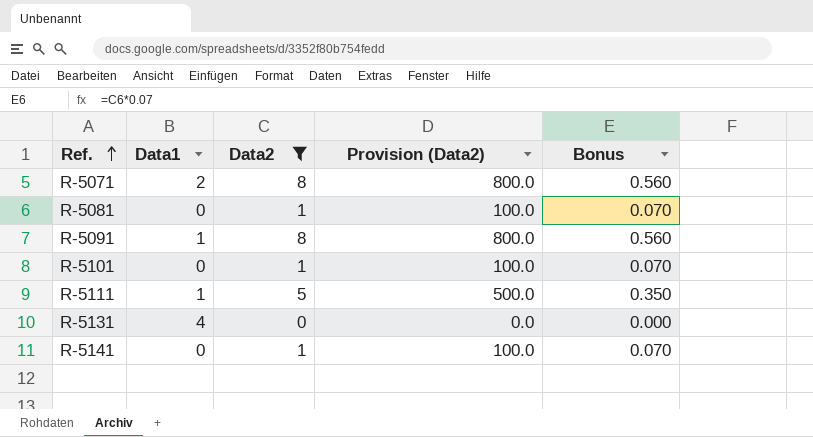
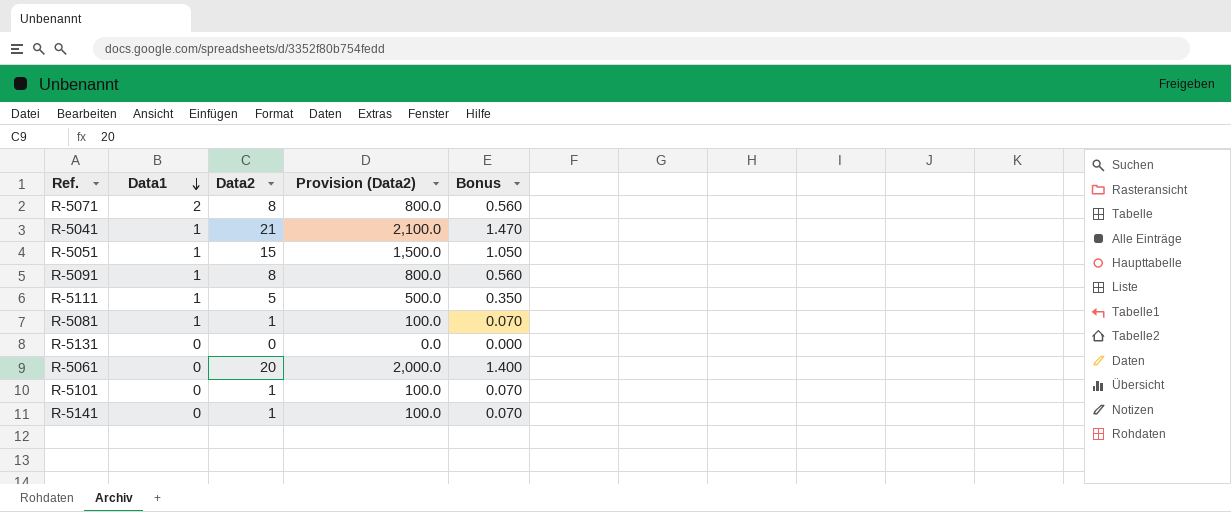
filter: Data2 <= 8 -> none
row order: Ref. ascending -> Data1 descending
R-5081 | Data1: 0 -> 1
R-5131 | Data1: 4 -> 0

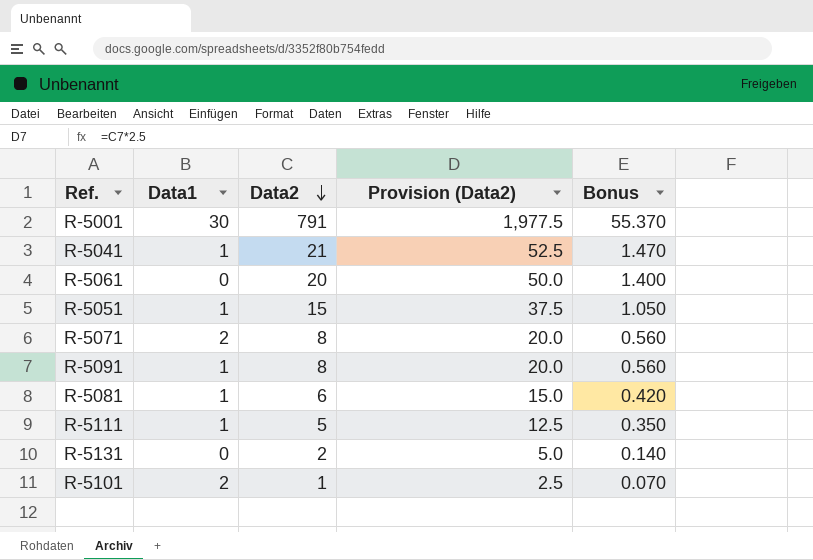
row order: Data1 descending -> Data2 descending
column Provision (Data2) | formula: [Data2] * 100 -> [Data2] * 2.5
row R-5141: 0 | 1 | 100.0 | 0.070 -> none
row R-5001: none -> 30 | 791 | 1,977.5 | 55.370
R-5081 | Data2: 1 -> 6
R-5081 | Bonus: 0.070 -> 0.420
R-5131 | Data2: 0 -> 2
R-5131 | Bonus: 0.000 -> 0.140
R-5101 | Data1: 0 -> 2

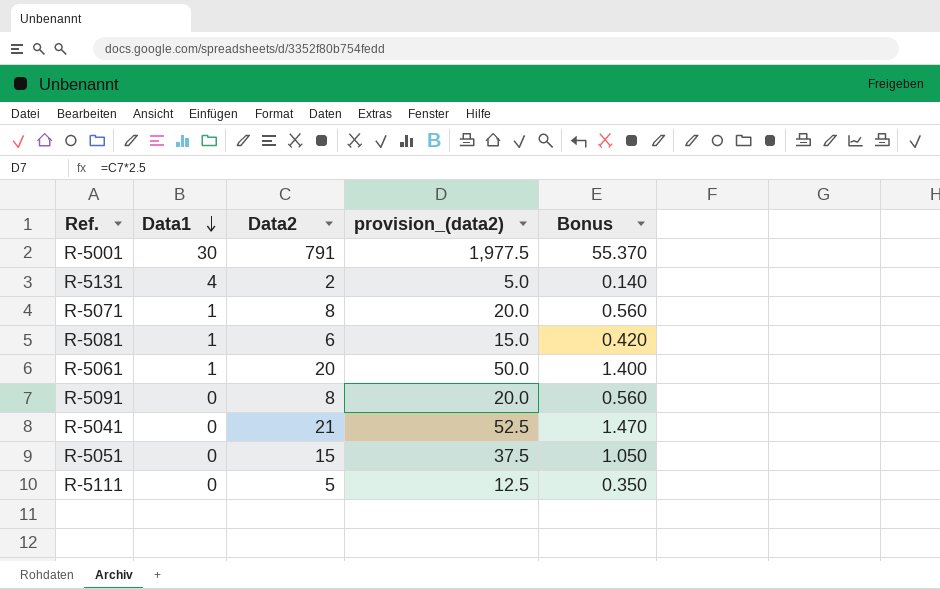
row order: Data2 descending -> Data1 descending
column name: Provision (Data2) -> provision_(data2)
row R-5101: 2 | 1 | 2.5 | 0.070 -> none
R-5131 | Data1: 0 -> 4
R-5071 | Data1: 2 -> 1
R-5061 | Data1: 0 -> 1
R-5091 | Data1: 1 -> 0
R-5041 | Data1: 1 -> 0
R-5051 | Data1: 1 -> 0
R-5111 | Data1: 1 -> 0

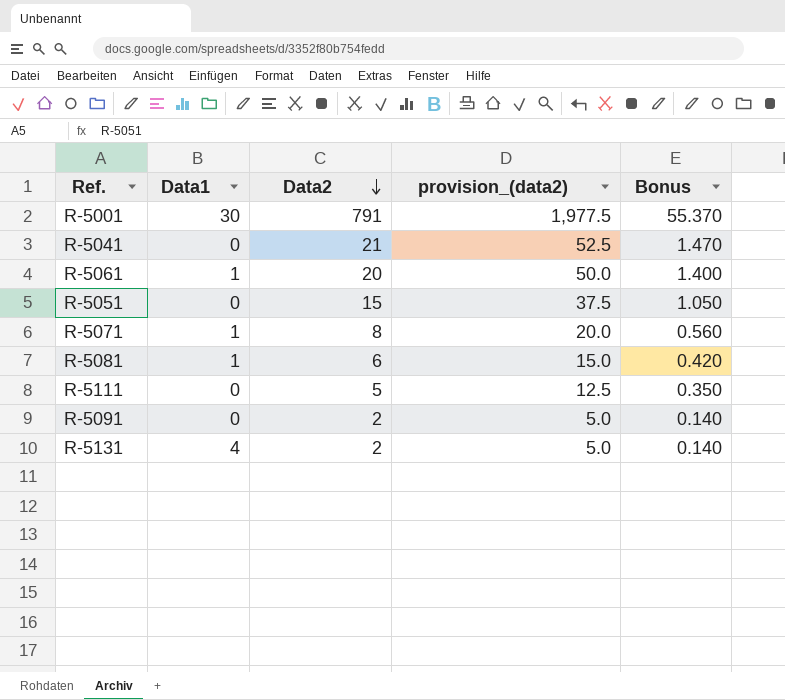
row order: Data1 descending -> Data2 descending
R-5091 | Data2: 8 -> 2
R-5091 | provision_(data2): 20.0 -> 5.0
R-5091 | Bonus: 0.560 -> 0.140

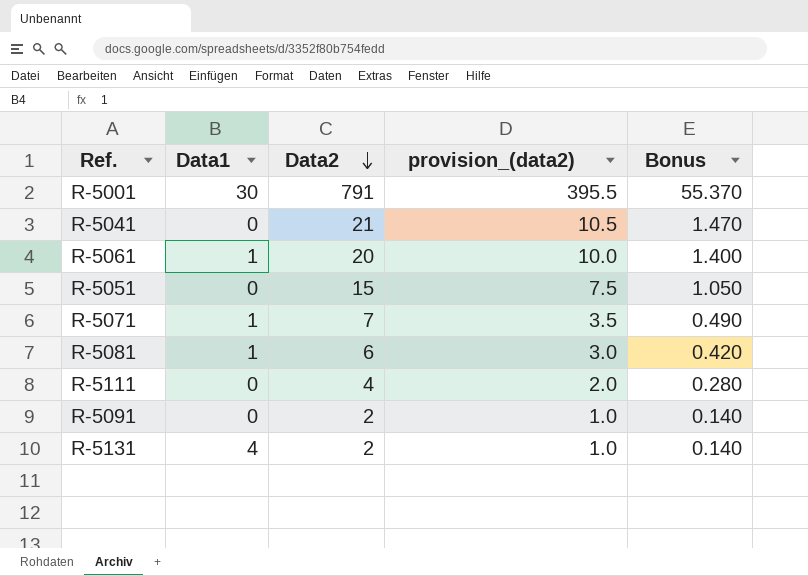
column provision_(data2) | formula: [Data2] * 2.5 -> [Data2] * 0.5
R-5071 | Data2: 8 -> 7
R-5071 | Bonus: 0.560 -> 0.490
R-5111 | Data2: 5 -> 4
R-5111 | Bonus: 0.350 -> 0.280

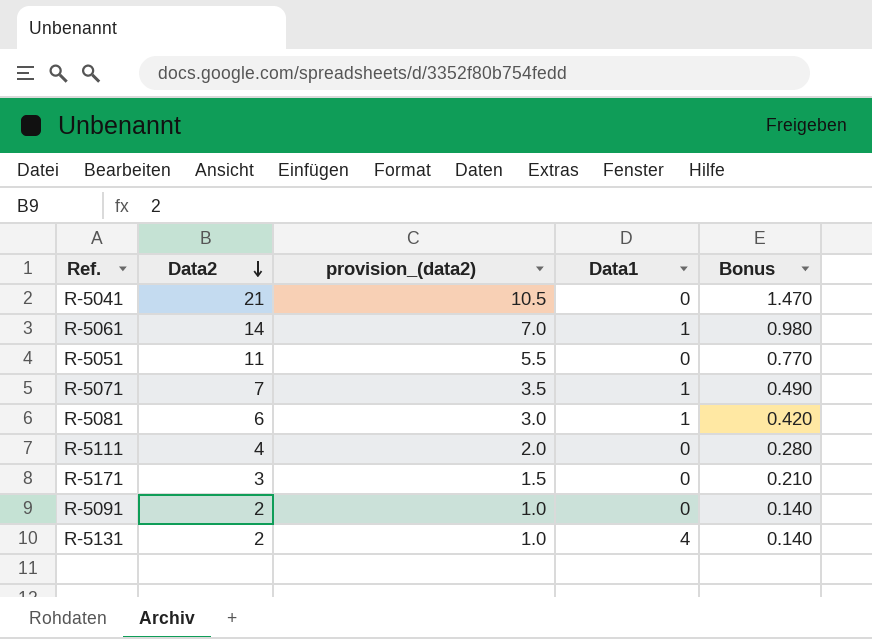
column Data1 | position: 2 -> 4
row R-5001: 30 | 791 | 395.5 | 55.370 -> none
R-5061 | Data2: 20 -> 14
R-5061 | provision_(data2): 10.0 -> 7.0
R-5061 | Bonus: 1.400 -> 0.980
R-5051 | Data2: 15 -> 11
R-5051 | provision_(data2): 7.5 -> 5.5
R-5051 | Bonus: 1.050 -> 0.770
row R-5171: none -> 3 | 1.5 | 0 | 0.210

